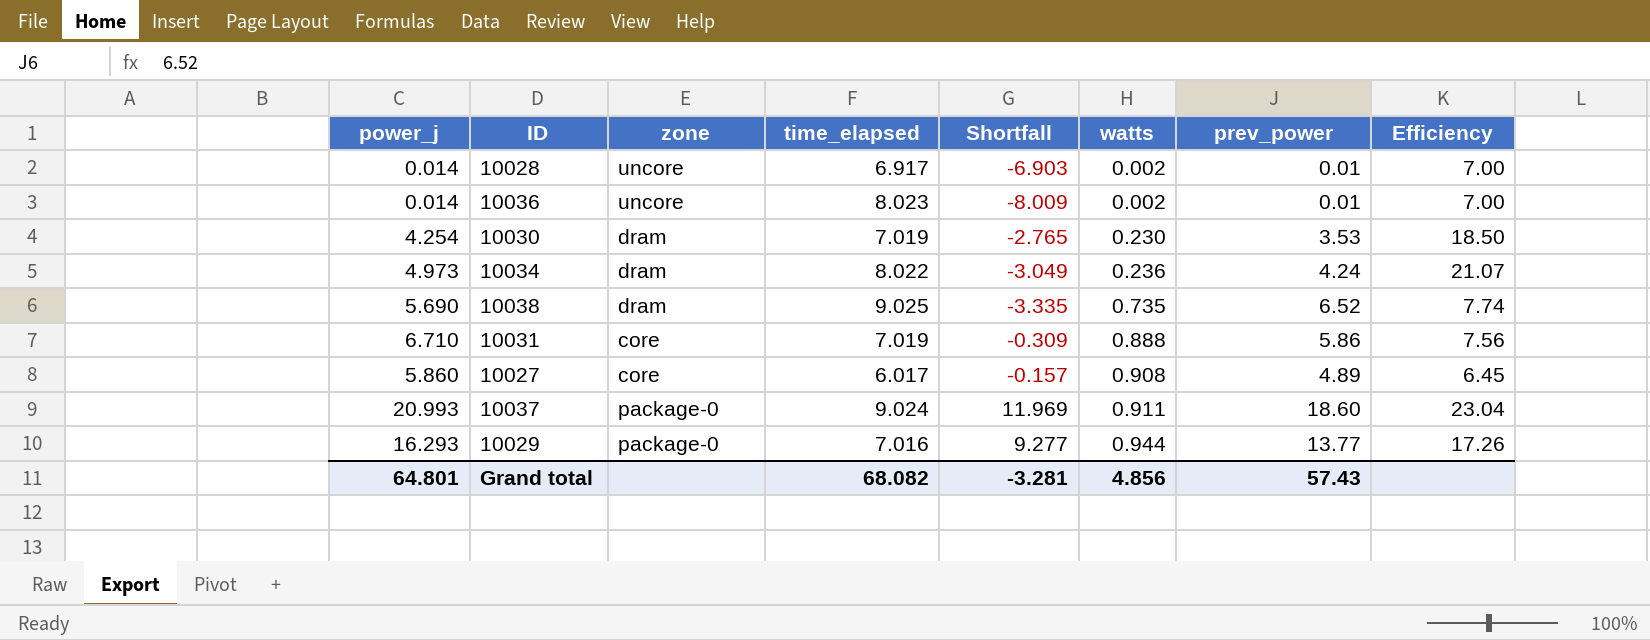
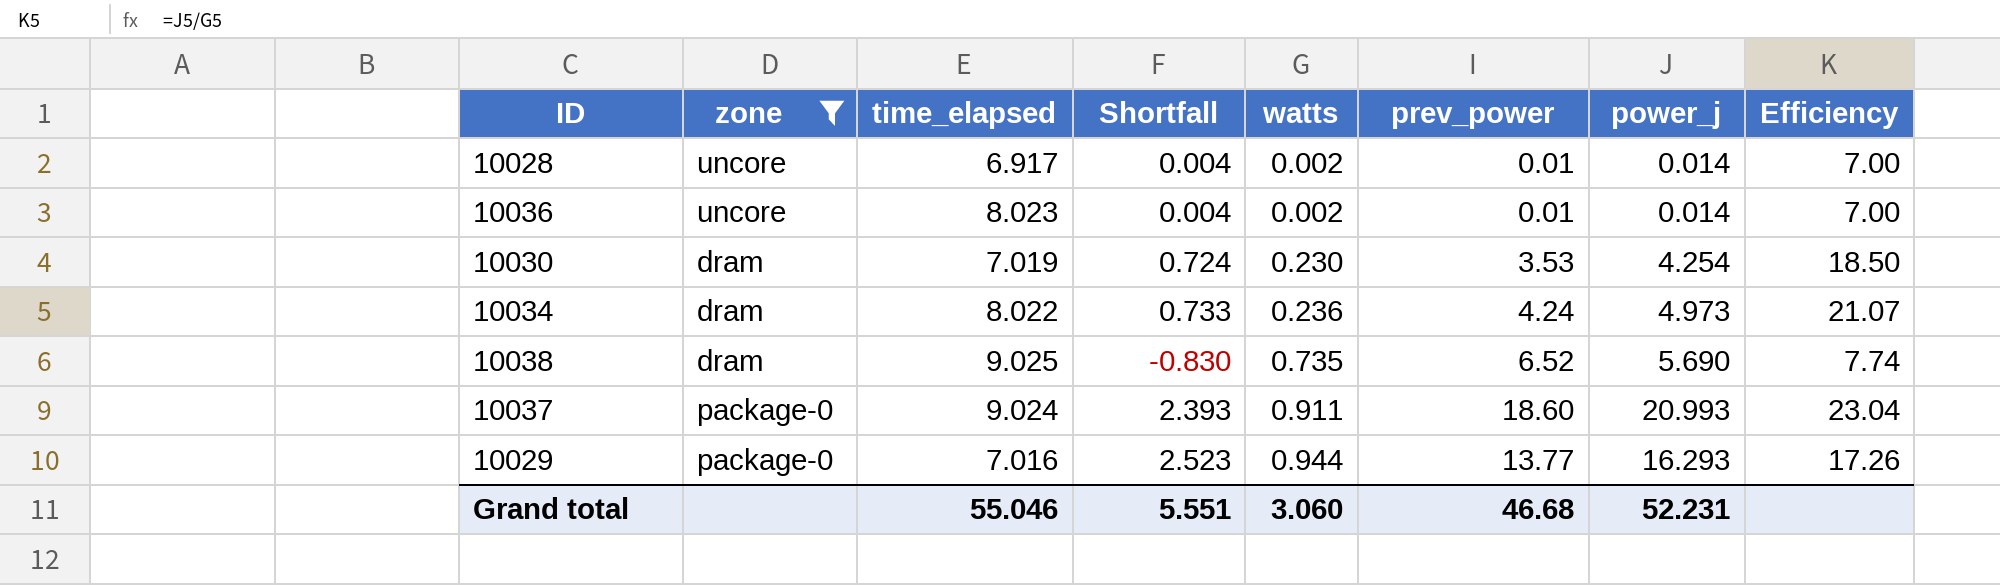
filter: none -> zone != core
column Shortfall | formula: [power_j] - [time_elapsed] -> [power_j] - [prev_power]
column power_j | position: 1 -> 7
Grand total | time_elapsed: 68.082 -> 55.046
Grand total | Shortfall: -3.281 -> 5.551
Grand total | watts: 4.856 -> 3.060
Grand total | prev_power: 57.43 -> 46.68
Grand total | power_j: 64.801 -> 52.231

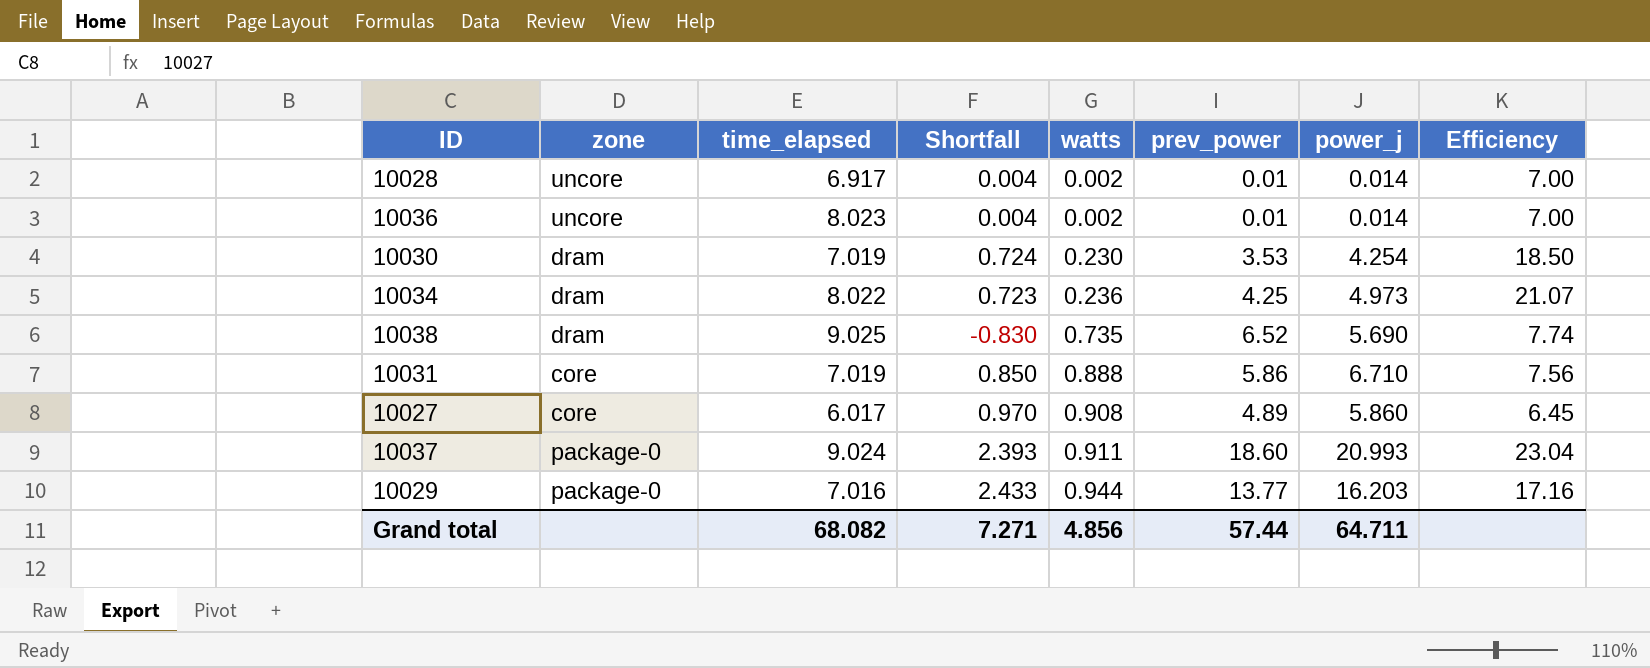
filter: zone != core -> none
10034 | Shortfall: 0.733 -> 0.723
10034 | prev_power: 4.24 -> 4.25
10029 | Shortfall: 2.523 -> 2.433
10029 | power_j: 16.293 -> 16.203
10029 | Efficiency: 17.26 -> 17.16
Grand total | time_elapsed: 55.046 -> 68.082
Grand total | Shortfall: 5.551 -> 7.271
Grand total | watts: 3.060 -> 4.856
Grand total | prev_power: 46.68 -> 57.44
Grand total | power_j: 52.231 -> 64.711

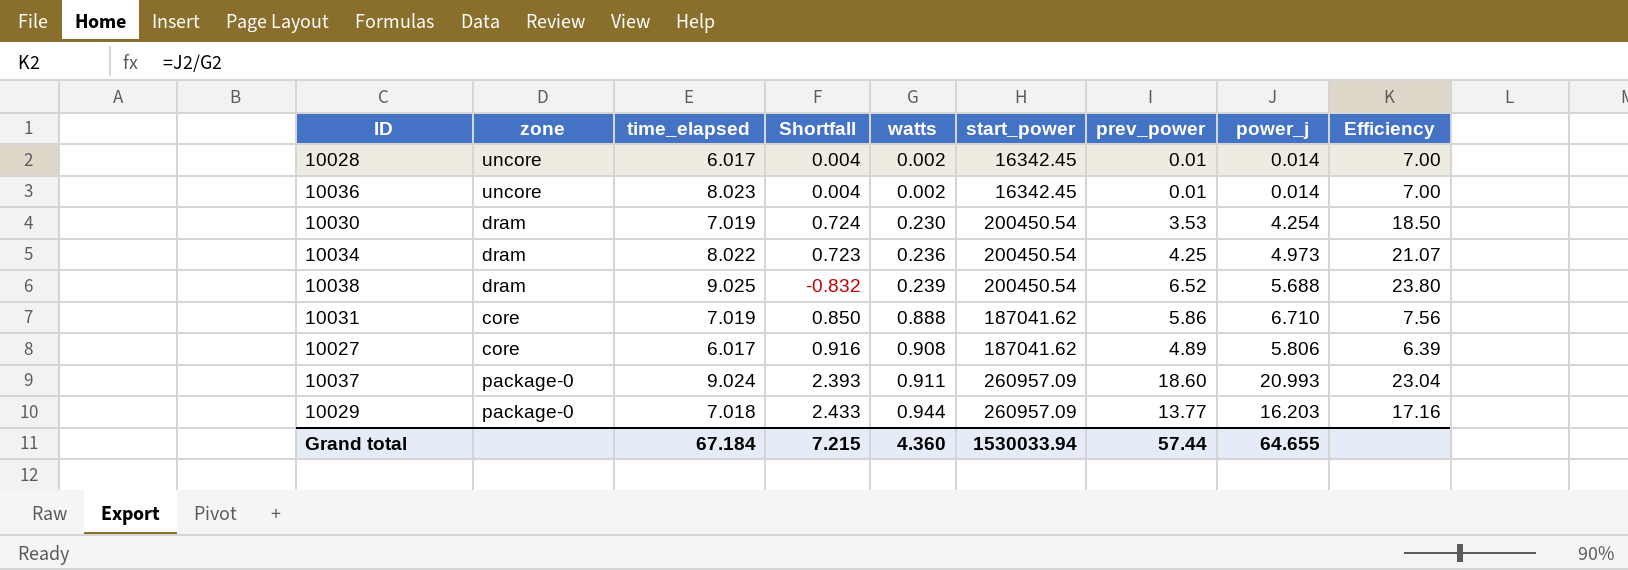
column start_power | position: none -> 6
10028 | time_elapsed: 6.917 -> 6.017
10038 | Shortfall: -0.830 -> -0.832
10038 | watts: 0.735 -> 0.239
10038 | power_j: 5.690 -> 5.688
10038 | Efficiency: 7.74 -> 23.80
10027 | Shortfall: 0.970 -> 0.916
10027 | power_j: 5.860 -> 5.806
10027 | Efficiency: 6.45 -> 6.39
10029 | time_elapsed: 7.016 -> 7.018
Grand total | time_elapsed: 68.082 -> 67.184
Grand total | Shortfall: 7.271 -> 7.215
Grand total | watts: 4.856 -> 4.360
Grand total | power_j: 64.711 -> 64.655

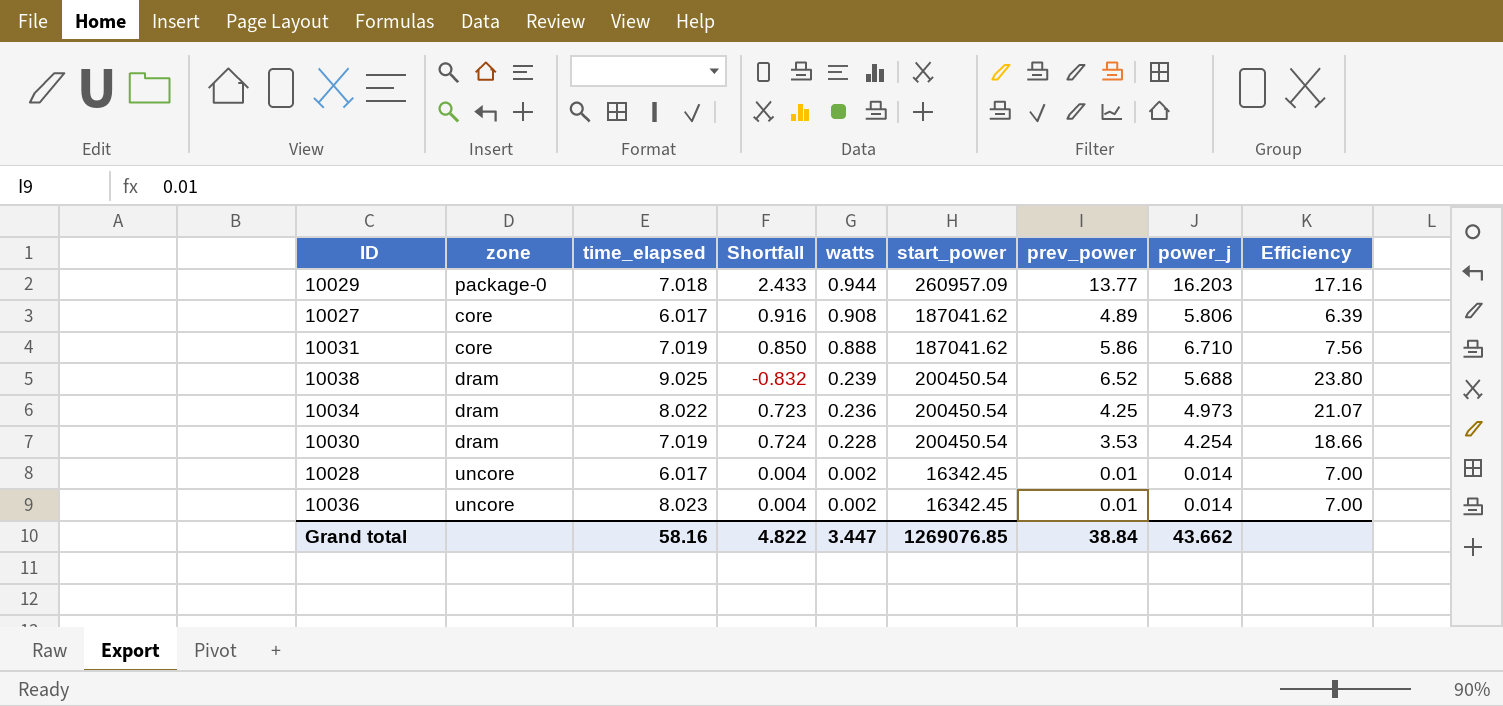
row order: watts ascending -> watts descending
row 10037: package-0 | 9.024 | 2.393 | 0.911 | 260957.09 | 18.60 | 20.993 | 23.04 -> none
10030 | watts: 0.230 -> 0.228
10030 | Efficiency: 18.50 -> 18.66
Grand total | time_elapsed: 67.184 -> 58.16
Grand total | Shortfall: 7.215 -> 4.822
Grand total | watts: 4.360 -> 3.447
Grand total | start_power: 1530033.94 -> 1269076.85
Grand total | prev_power: 57.44 -> 38.84
Grand total | power_j: 64.655 -> 43.662

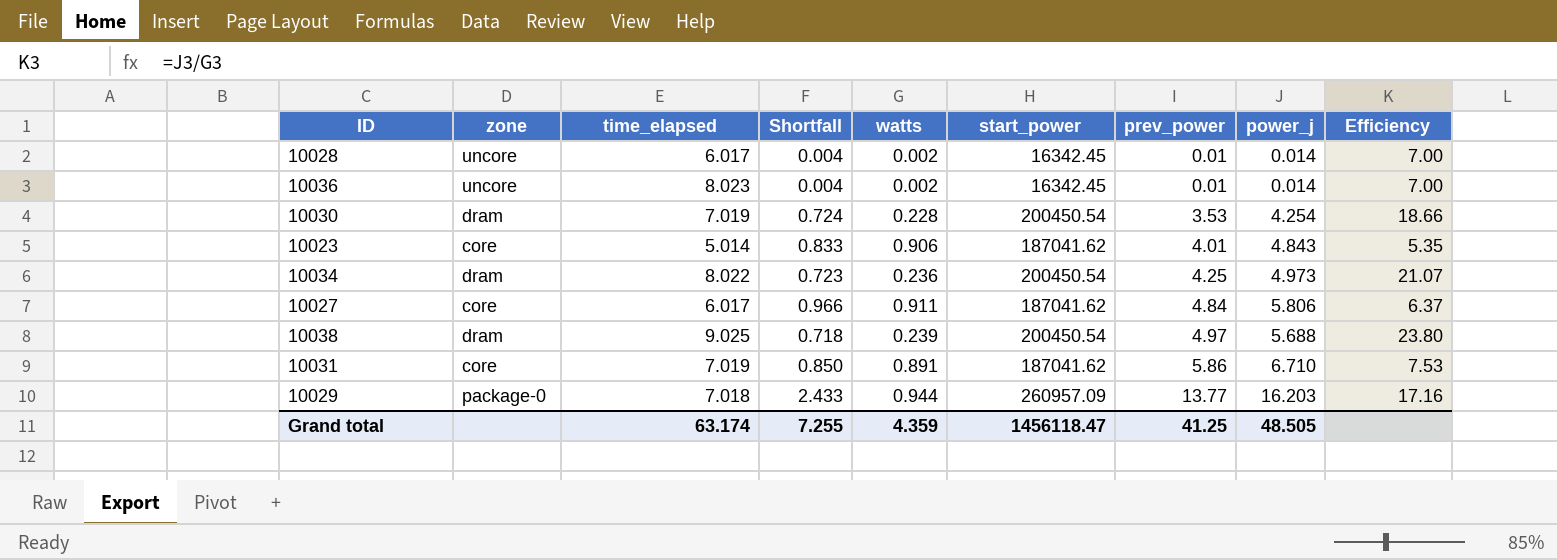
row order: watts descending -> prev_power ascending
row 10023: none -> core | 5.014 | 0.833 | 0.906 | 187041.62 | 4.01 | 4.843 | 5.35
10027 | Shortfall: 0.916 -> 0.966
10027 | watts: 0.908 -> 0.911
10027 | prev_power: 4.89 -> 4.84
10027 | Efficiency: 6.39 -> 6.37
10038 | Shortfall: -0.832 -> 0.718
10038 | prev_power: 6.52 -> 4.97
10031 | watts: 0.888 -> 0.891
10031 | Efficiency: 7.56 -> 7.53
Grand total | time_elapsed: 58.16 -> 63.174
Grand total | Shortfall: 4.822 -> 7.255
Grand total | watts: 3.447 -> 4.359
Grand total | start_power: 1269076.85 -> 1456118.47
Grand total | prev_power: 38.84 -> 41.25
Grand total | power_j: 43.662 -> 48.505

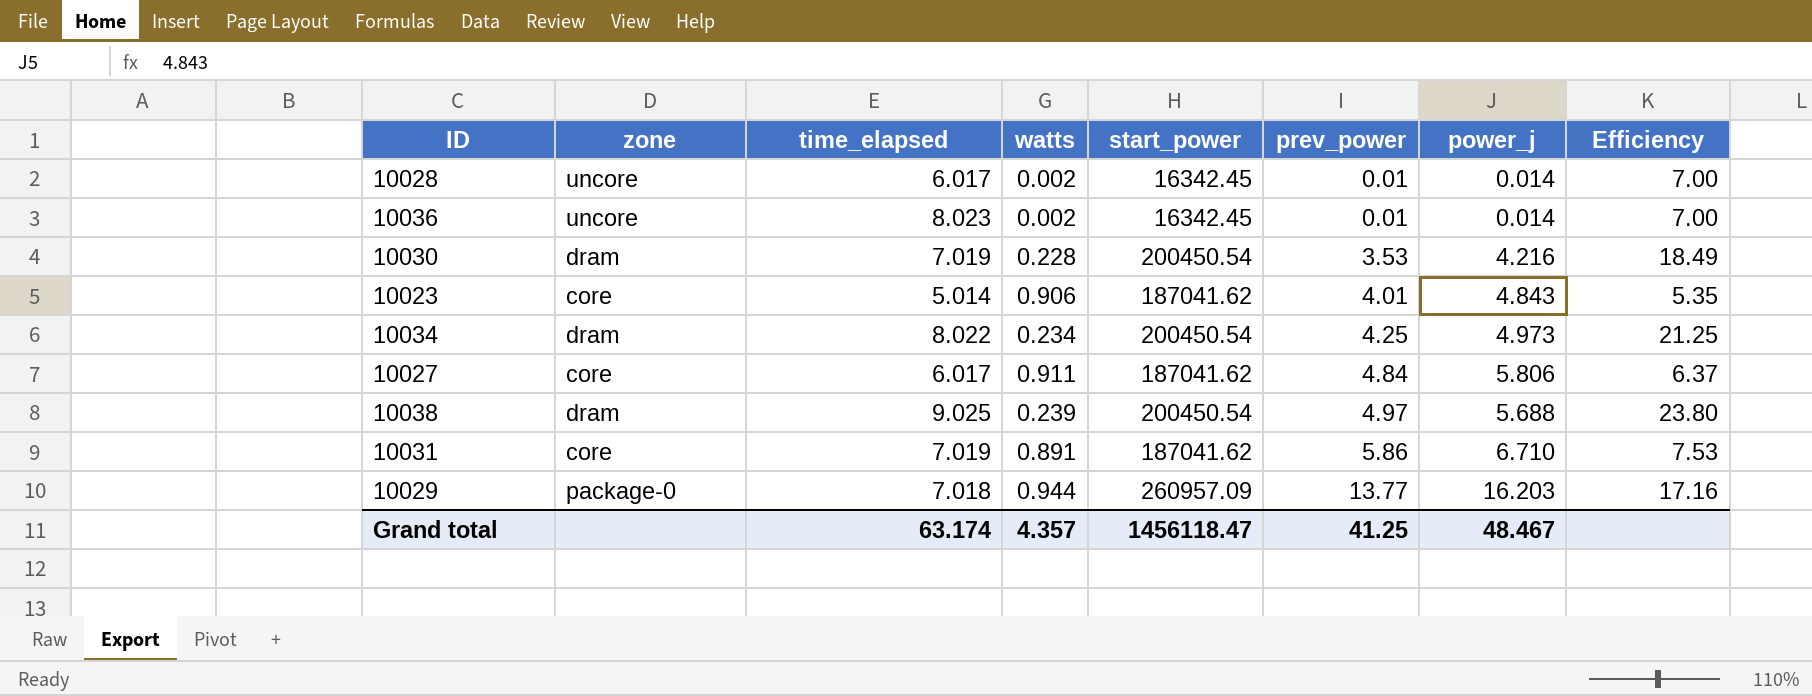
column Shortfall | formula: [power_j] - [prev_power] -> none
10030 | power_j: 4.254 -> 4.216
10030 | Efficiency: 18.66 -> 18.49
10034 | watts: 0.236 -> 0.234
10034 | Efficiency: 21.07 -> 21.25
Grand total | watts: 4.359 -> 4.357
Grand total | power_j: 48.505 -> 48.467

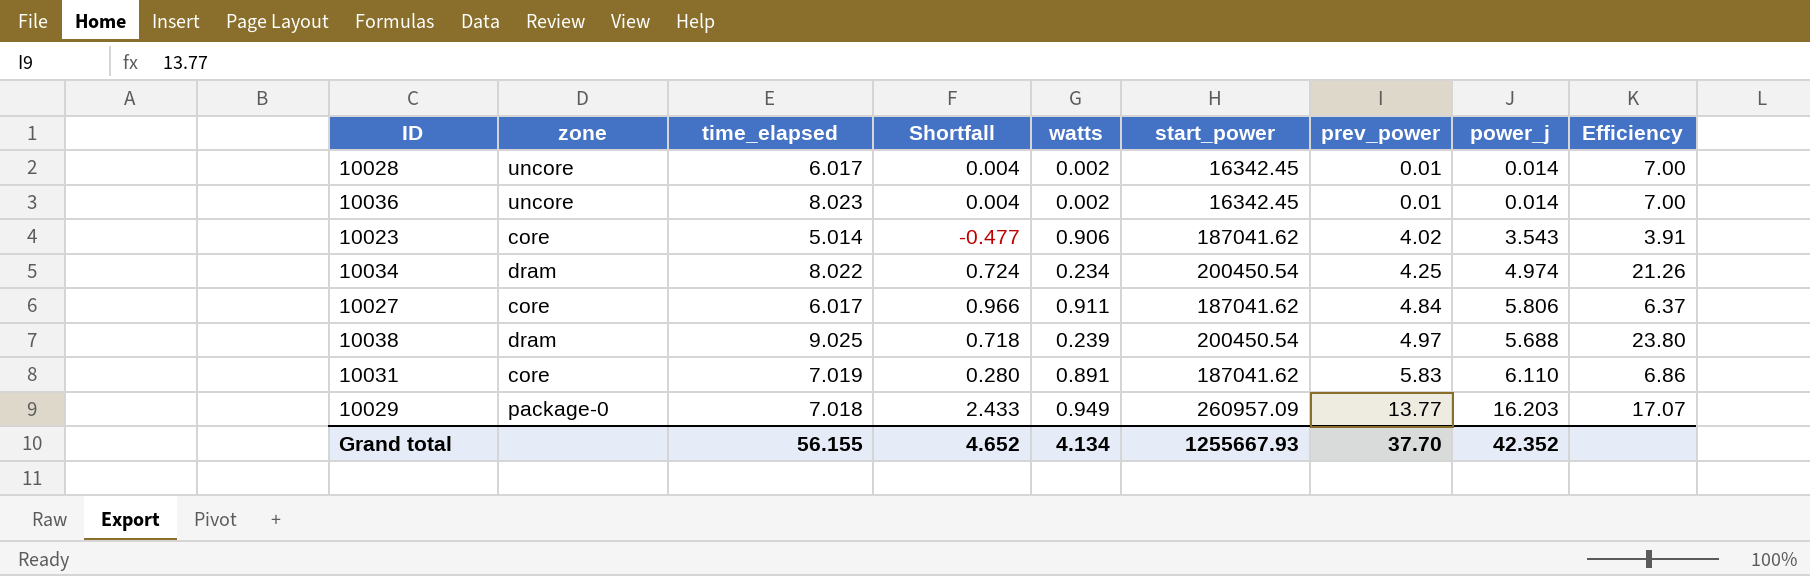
column Shortfall | formula: none -> [power_j] - [prev_power]
row 10030: dram | 7.019 | 0.228 | 200450.54 | 3.53 | 4.216 | 18.49 -> none
10023 | prev_power: 4.01 -> 4.02
10023 | power_j: 4.843 -> 3.543
10023 | Efficiency: 5.35 -> 3.91
10034 | power_j: 4.973 -> 4.974
10034 | Efficiency: 21.25 -> 21.26
10031 | prev_power: 5.86 -> 5.83
10031 | power_j: 6.710 -> 6.110
10031 | Efficiency: 7.53 -> 6.86
10029 | watts: 0.944 -> 0.949
10029 | Efficiency: 17.16 -> 17.07
Grand total | time_elapsed: 63.174 -> 56.155
Grand total | watts: 4.357 -> 4.134
Grand total | start_power: 1456118.47 -> 1255667.93
Grand total | prev_power: 41.25 -> 37.70
Grand total | power_j: 48.467 -> 42.352

